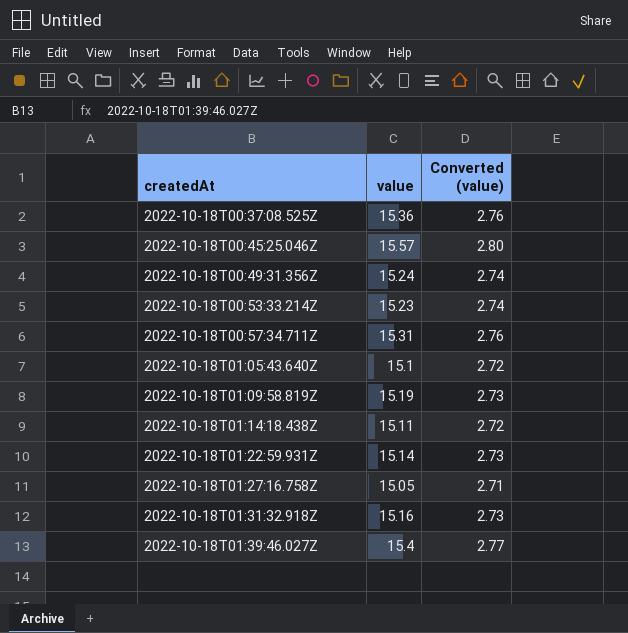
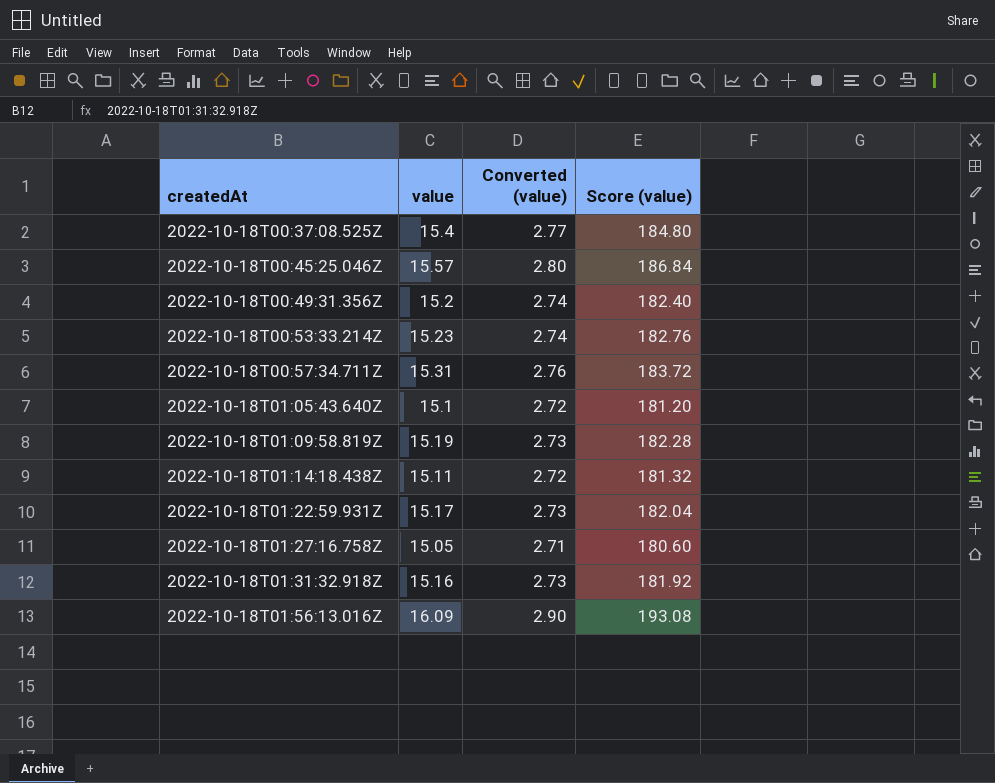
column Score (value) | formula: none -> [value] * 12
row 2022-10-18T01:39:46.027Z: 15.4 | 2.77 -> none
2022-10-18T00:37:08.525Z | value: 15.36 -> 15.4
2022-10-18T00:37:08.525Z | Converted (value): 2.76 -> 2.77
2022-10-18T00:49:31.356Z | value: 15.24 -> 15.2
2022-10-18T01:22:59.931Z | value: 15.14 -> 15.17
row 2022-10-18T01:56:13.016Z: none -> 16.09 | 2.90 | 193.08

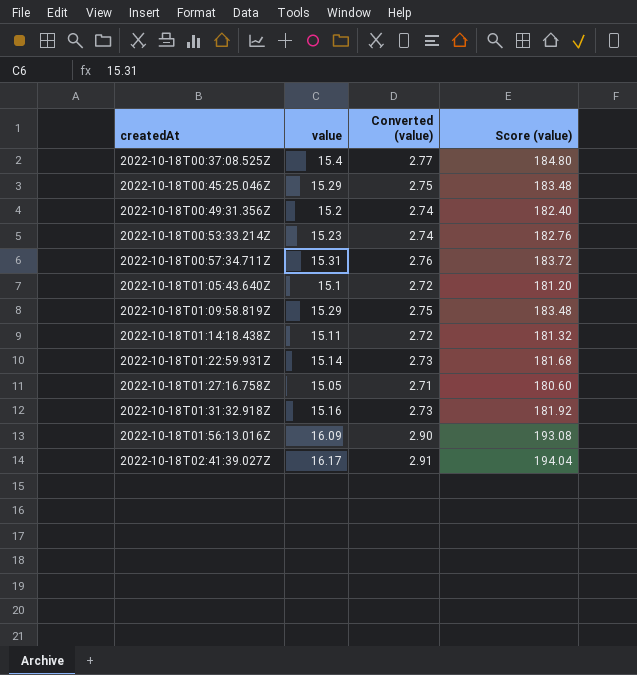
2022-10-18T00:45:25.046Z | value: 15.57 -> 15.29
2022-10-18T00:45:25.046Z | Converted (value): 2.80 -> 2.75
2022-10-18T00:45:25.046Z | Score (value): 186.84 -> 183.48
2022-10-18T01:09:58.819Z | value: 15.19 -> 15.29
2022-10-18T01:09:58.819Z | Converted (value): 2.73 -> 2.75
2022-10-18T01:09:58.819Z | Score (value): 182.28 -> 183.48
2022-10-18T01:22:59.931Z | value: 15.17 -> 15.14
2022-10-18T01:22:59.931Z | Score (value): 182.04 -> 181.68
row 2022-10-18T02:41:39.027Z: none -> 16.17 | 2.91 | 194.04

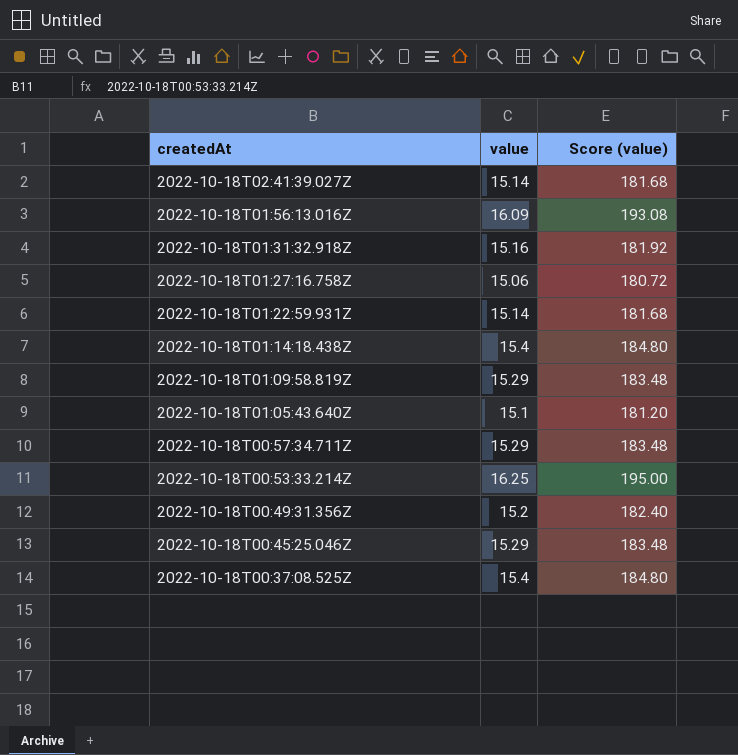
row order: createdAt ascending -> createdAt descending
column Converted (value) | formula: [value] * 0.18 -> none
2022-10-18T02:41:39.027Z | value: 16.17 -> 15.14
2022-10-18T02:41:39.027Z | Score (value): 194.04 -> 181.68
2022-10-18T01:27:16.758Z | value: 15.05 -> 15.06
2022-10-18T01:27:16.758Z | Score (value): 180.60 -> 180.72
2022-10-18T01:14:18.438Z | value: 15.11 -> 15.4
2022-10-18T01:14:18.438Z | Score (value): 181.32 -> 184.80
2022-10-18T00:57:34.711Z | value: 15.31 -> 15.29
2022-10-18T00:57:34.711Z | Score (value): 183.72 -> 183.48
2022-10-18T00:53:33.214Z | value: 15.23 -> 16.25
2022-10-18T00:53:33.214Z | Score (value): 182.76 -> 195.00

